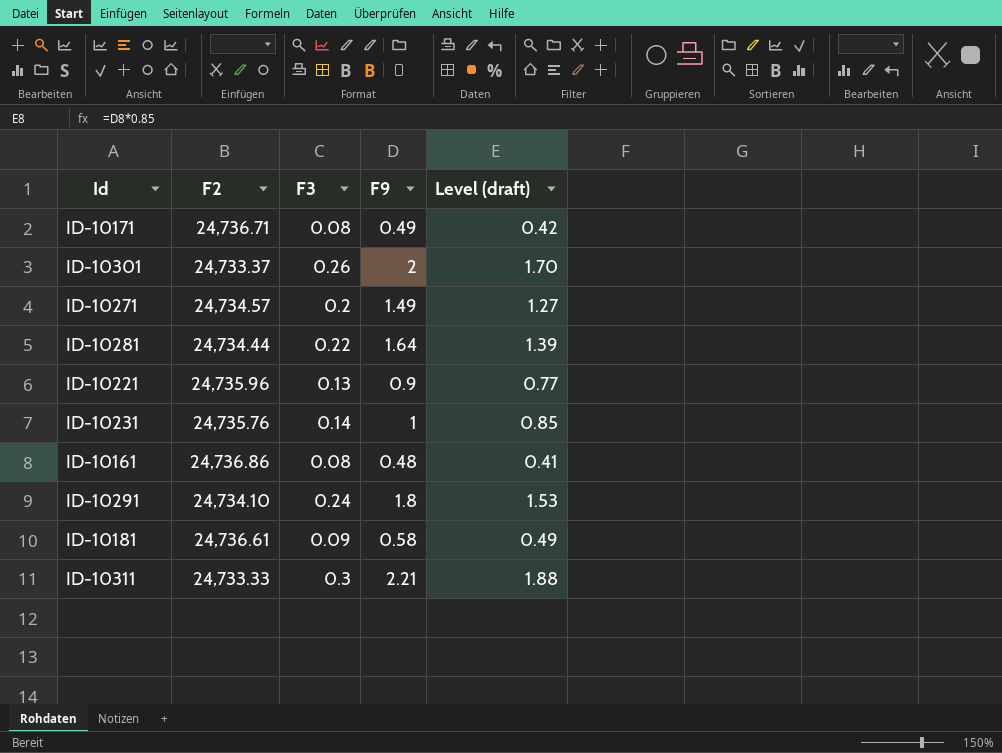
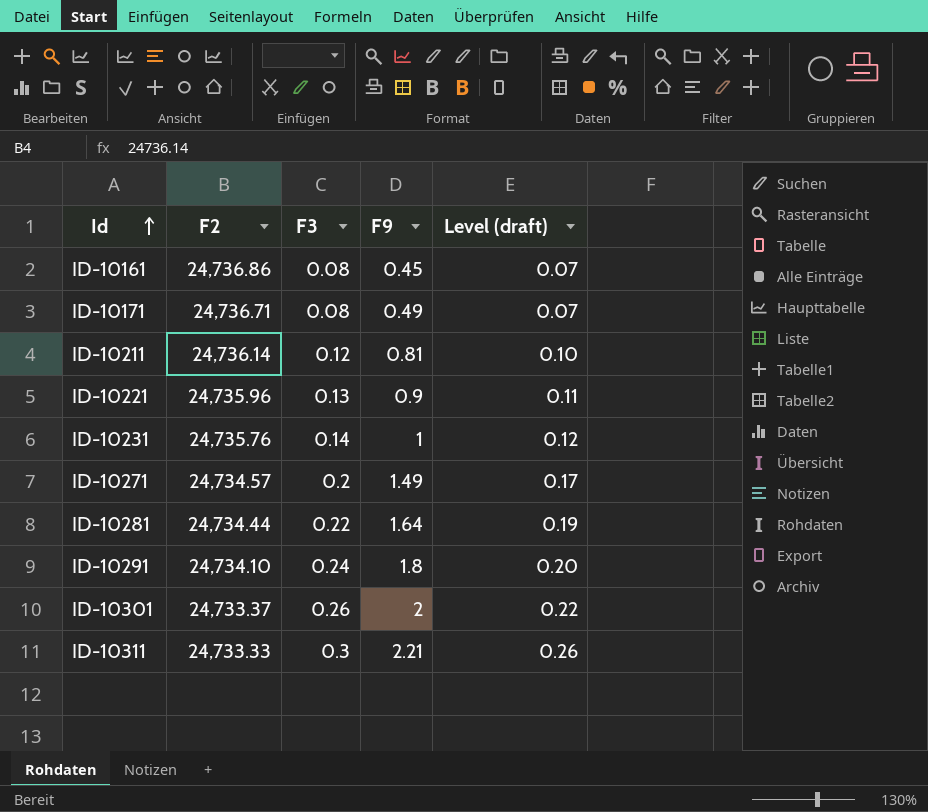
row order: none -> Id ascending
column Level (draft) | formula: [F9] * 0.85 -> [F3] * 0.85
row ID-10181: 24,736.61 | 0.09 | 0.58 | 0.49 -> none
ID-10161 | F9: 0.48 -> 0.45
row ID-10211: none -> 24,736.14 | 0.12 | 0.81 | 0.10

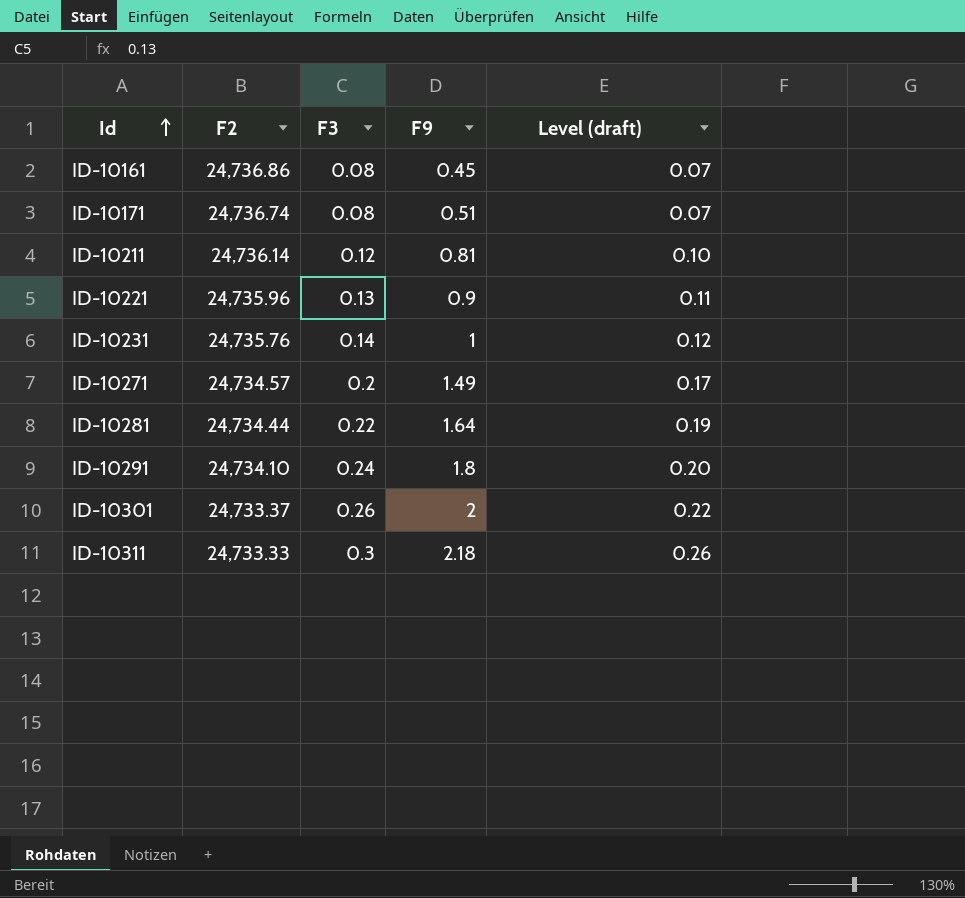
ID-10171 | F2: 24,736.71 -> 24,736.74
ID-10171 | F9: 0.49 -> 0.51
ID-10311 | F9: 2.21 -> 2.18

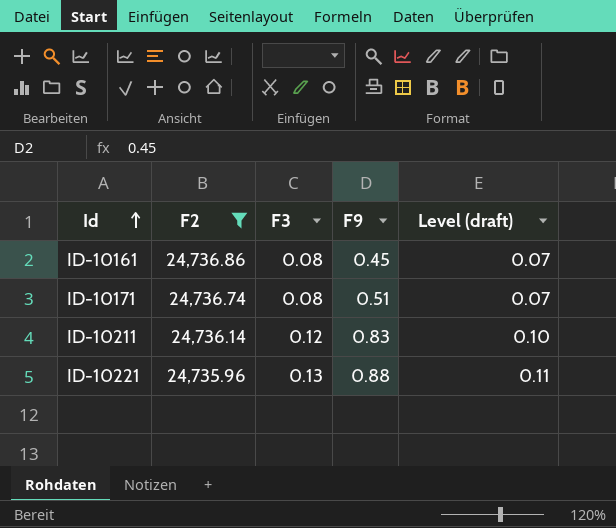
filter: none -> F2 >= 24,735.96
ID-10211 | F9: 0.81 -> 0.83
ID-10221 | F9: 0.9 -> 0.88

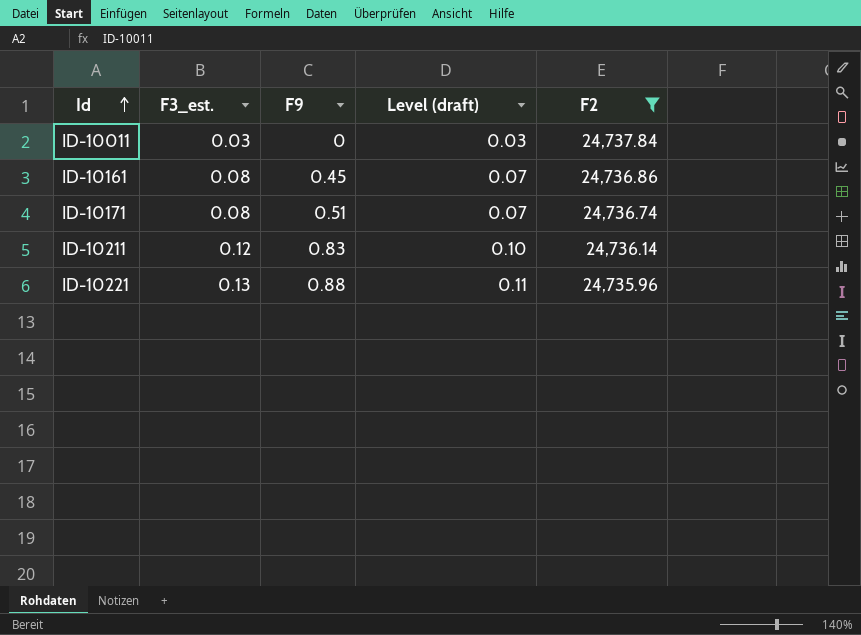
column name: F3 -> F3_est.
column F2 | position: 2 -> 5
row ID-10011: none -> 0.03 | 0 | 0.03 | 24,737.84

